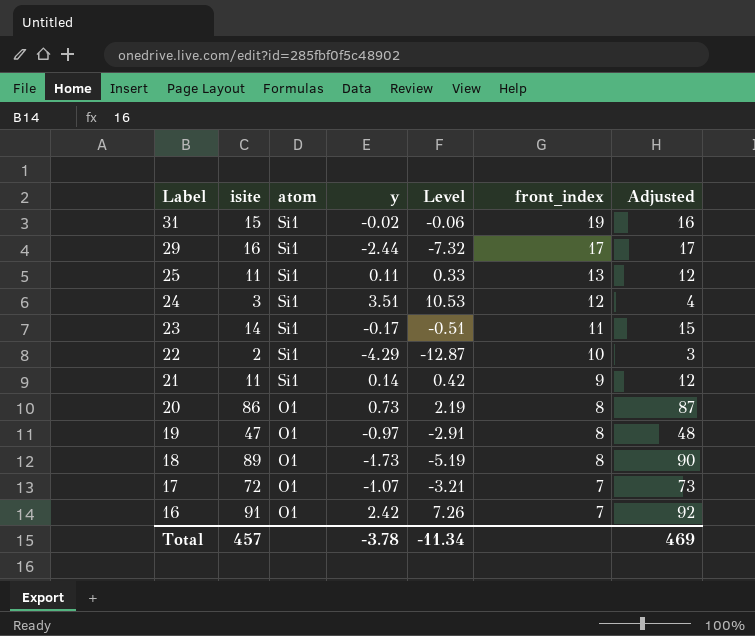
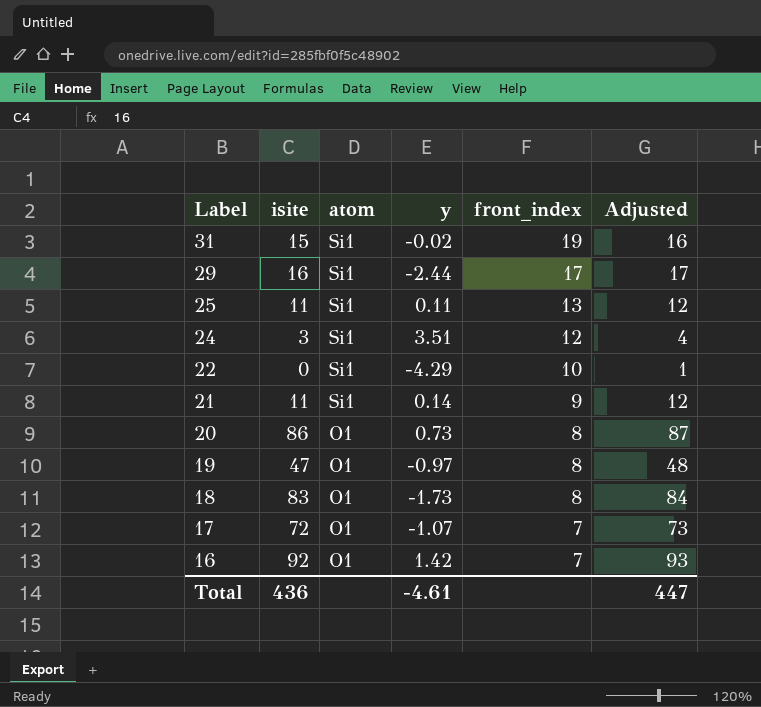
column Level | formula: [y] * 3 -> none
row 23: 14 | Si1 | -0.17 | -0.51 | 11 | 15 -> none
22 | isite: 2 -> 0
22 | Adjusted: 3 -> 1
18 | isite: 89 -> 83
18 | Adjusted: 90 -> 84
16 | isite: 91 -> 92
16 | y: 2.42 -> 1.42
16 | Adjusted: 92 -> 93
Total | isite: 457 -> 436
Total | y: -3.78 -> -4.61
Total | Adjusted: 469 -> 447

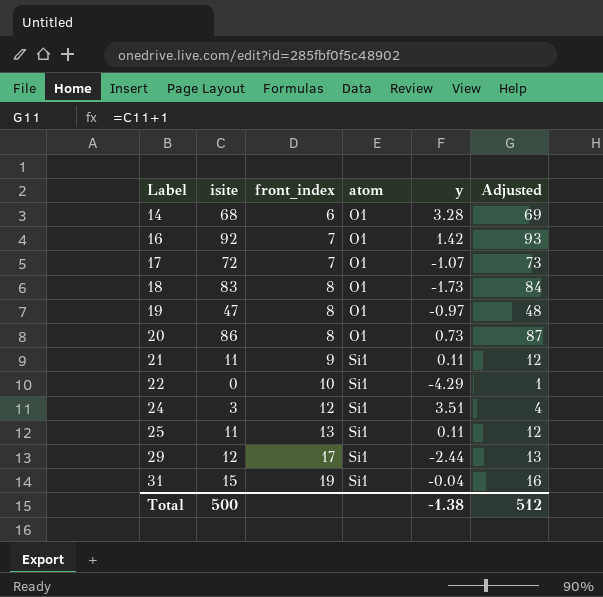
row order: Label descending -> Label ascending
column front_index | position: 5 -> 3
row 14: none -> 68 | 6 | O1 | 3.28 | 69
21 | y: 0.14 -> 0.11
29 | isite: 16 -> 12
29 | Adjusted: 17 -> 13
31 | y: -0.02 -> -0.04
Total | isite: 436 -> 500
Total | y: -4.61 -> -1.38
Total | Adjusted: 447 -> 512

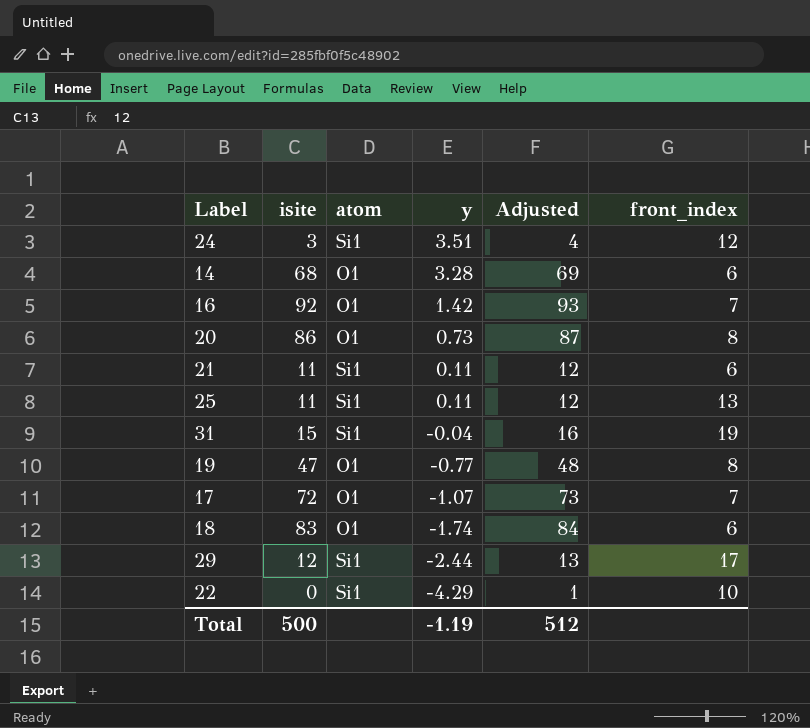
row order: Label ascending -> y descending
column front_index | position: 3 -> 6
21 | front_index: 9 -> 6
19 | y: -0.97 -> -0.77
18 | y: -1.73 -> -1.74
18 | front_index: 8 -> 6
Total | y: -1.38 -> -1.19

